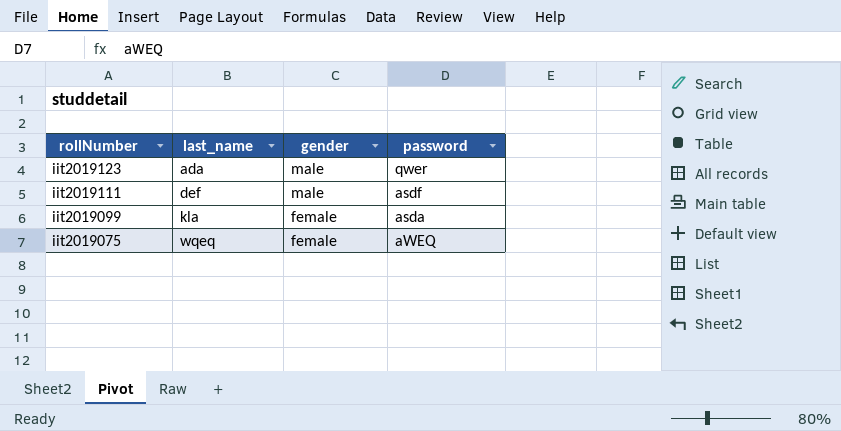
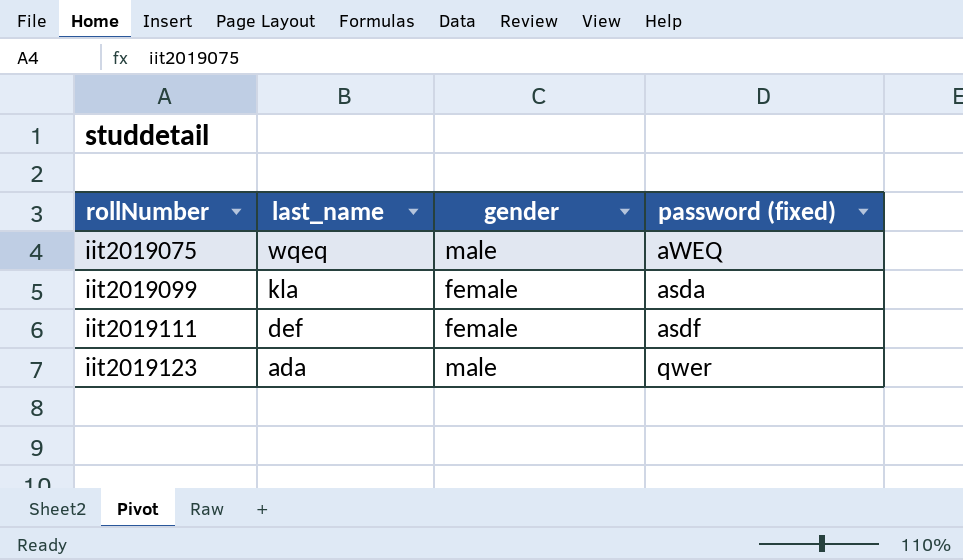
row order: rollNumber descending -> rollNumber ascending
column name: password -> password (fixed)
iit2019075 | gender: female -> male
iit2019111 | gender: male -> female

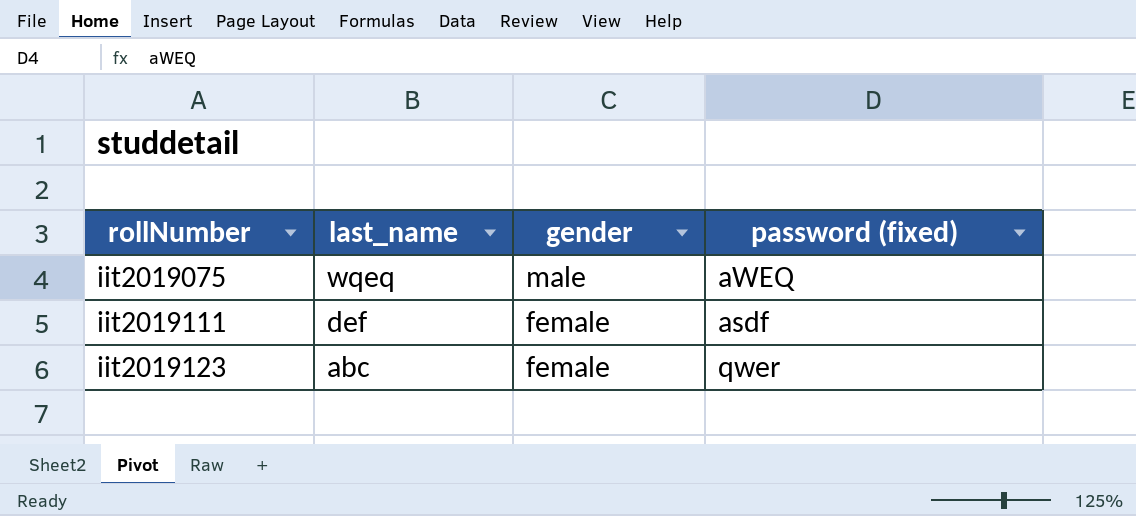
row iit2019099: kla | female | asda -> none
iit2019123 | last_name: ada -> abc
iit2019123 | gender: male -> female

